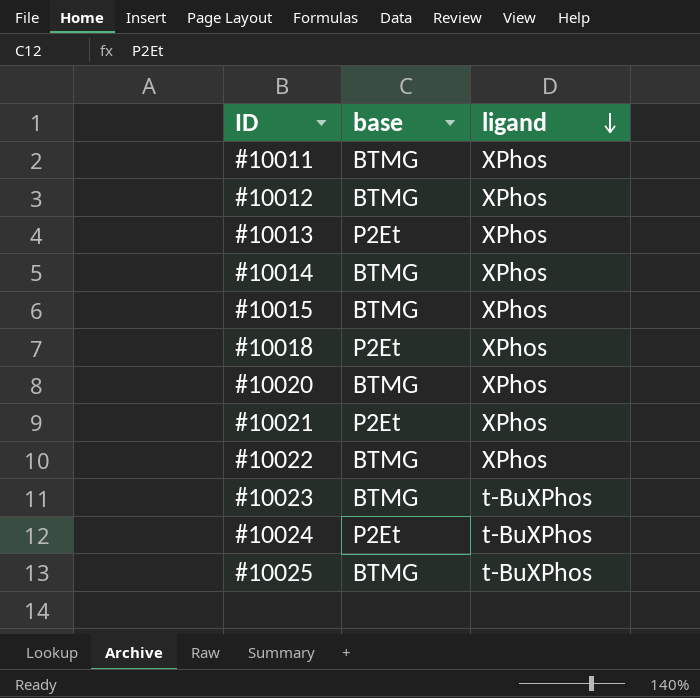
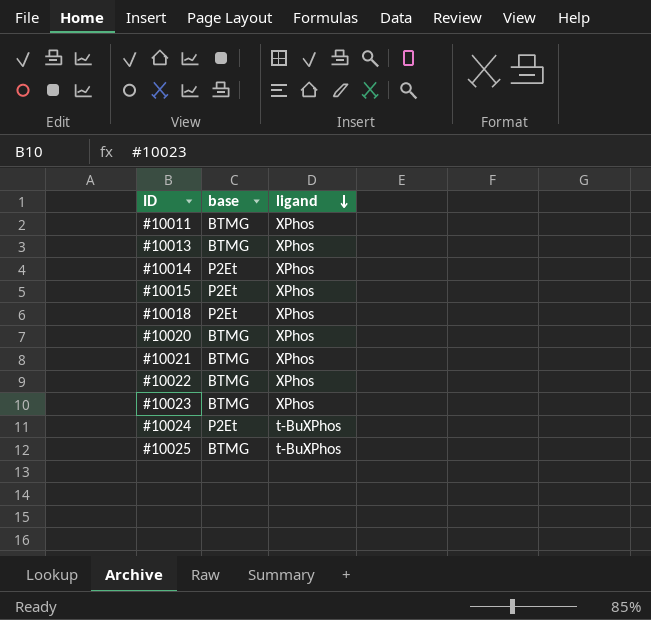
row #10012: BTMG | XPhos -> none
#10013 | base: P2Et -> BTMG
#10014 | base: BTMG -> P2Et
#10015 | base: BTMG -> P2Et
#10021 | base: P2Et -> BTMG
#10023 | ligand: t-BuXPhos -> XPhos

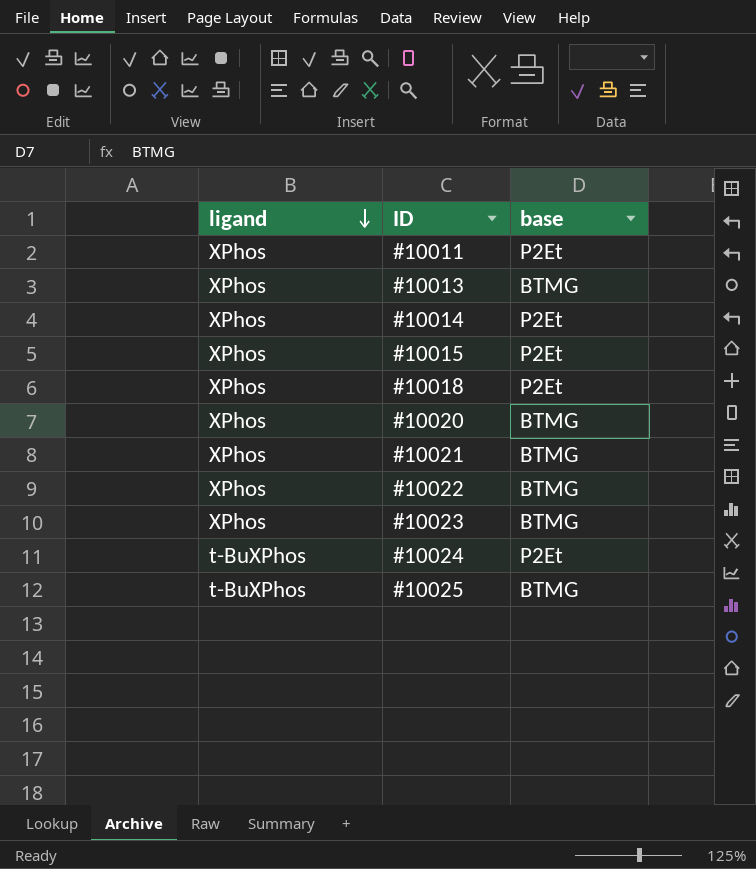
column ligand | position: 3 -> 1
#10011 | base: BTMG -> P2Et

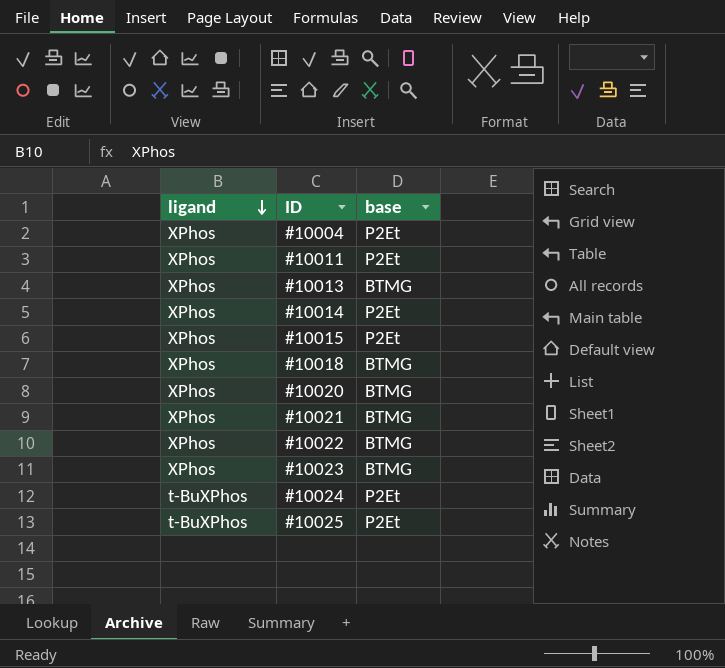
row #10004: none -> XPhos | P2Et
#10018 | base: P2Et -> BTMG
#10025 | base: BTMG -> P2Et

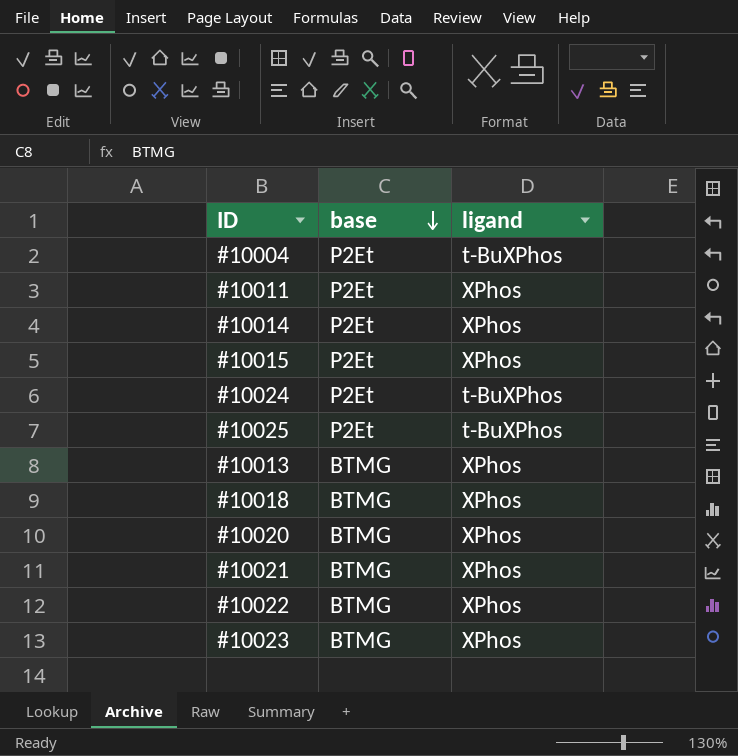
row order: ligand descending -> base descending
column ligand | position: 1 -> 3
#10004 | ligand: XPhos -> t-BuXPhos

